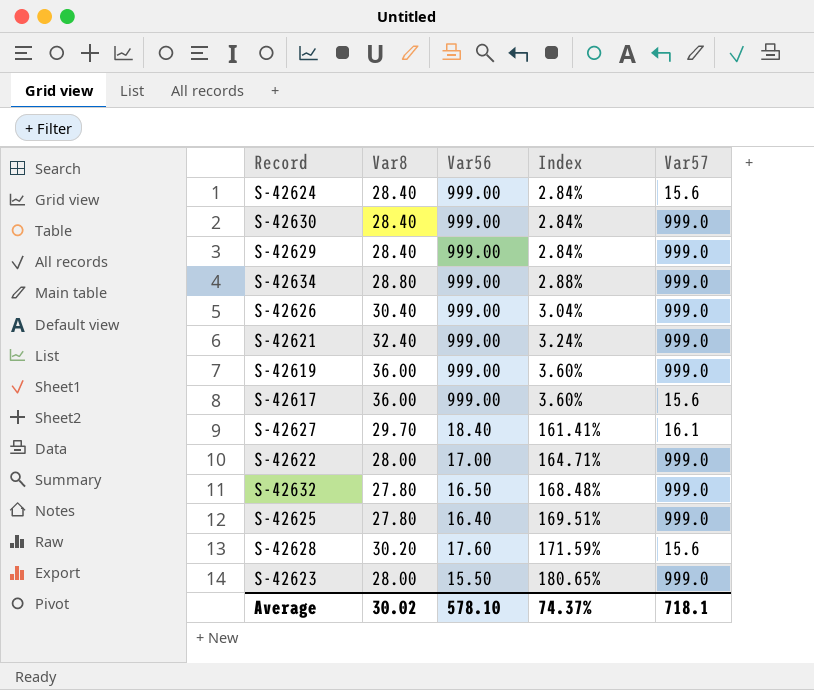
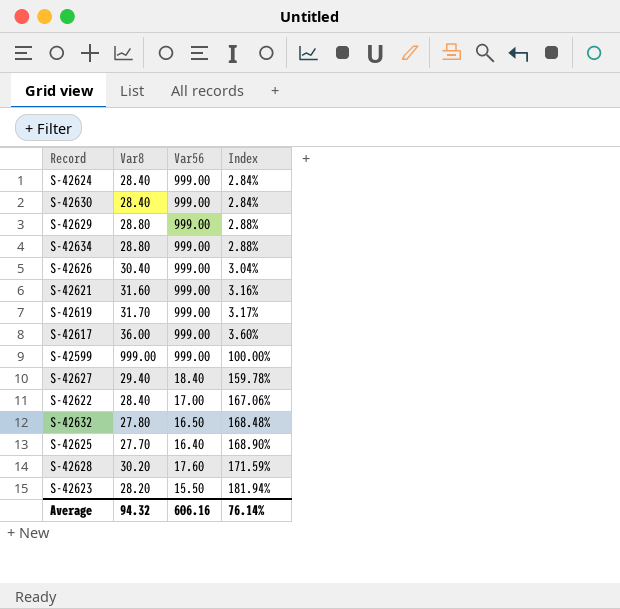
column Var57 | position: 5 -> none
S-42629 | Var8: 28.40 -> 28.80
S-42629 | Index: 2.84% -> 2.88%
S-42621 | Var8: 32.40 -> 31.60
S-42621 | Index: 3.24% -> 3.16%
S-42619 | Var8: 36.00 -> 31.70
S-42619 | Index: 3.60% -> 3.17%
row S-42599: none -> 999.00 | 999.00 | 100.00%
S-42627 | Var8: 29.70 -> 29.40
S-42627 | Index: 161.41% -> 159.78%
S-42622 | Var8: 28.00 -> 28.40
S-42622 | Index: 164.71% -> 167.06%
S-42625 | Var8: 27.80 -> 27.70
S-42625 | Index: 169.51% -> 168.90%
S-42623 | Var8: 28.00 -> 28.20
S-42623 | Index: 180.65% -> 181.94%
Average | Var8: 30.02 -> 94.32
Average | Var56: 578.10 -> 606.16
Average | Index: 74.37% -> 76.14%

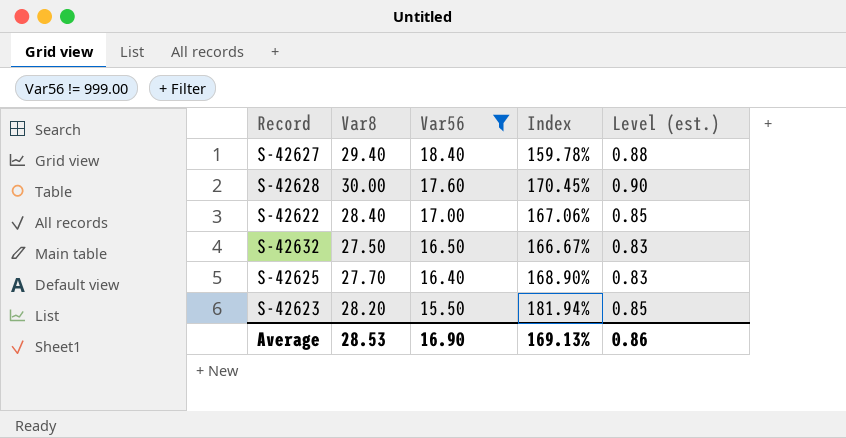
filter: none -> Var56 != 999.00
row order: Index ascending -> Var56 descending
column Level (est.) | formula: none -> [Var8] * 0.03
S-42628 | Var8: 30.20 -> 30.00
S-42628 | Index: 171.59% -> 170.45%
S-42632 | Var8: 27.80 -> 27.50
S-42632 | Index: 168.48% -> 166.67%
Average | Var8: 94.32 -> 28.53
Average | Var56: 606.16 -> 16.90
Average | Index: 76.14% -> 169.13%

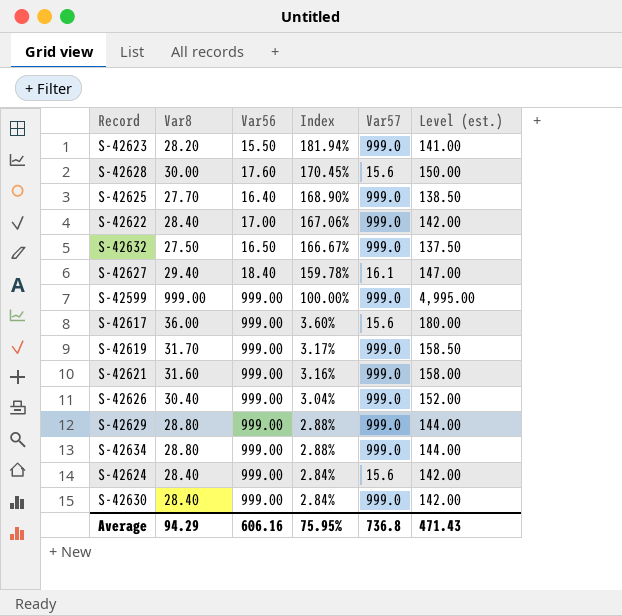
filter: Var56 != 999.00 -> none
row order: Var56 descending -> Index descending
column Var57 | position: none -> 5
column Level (est.) | formula: [Var8] * 0.03 -> [Var8] * 5
Average | Var8: 28.53 -> 94.29
Average | Var56: 16.90 -> 606.16
Average | Index: 169.13% -> 75.95%
Average | Level (est.): 0.86 -> 471.43

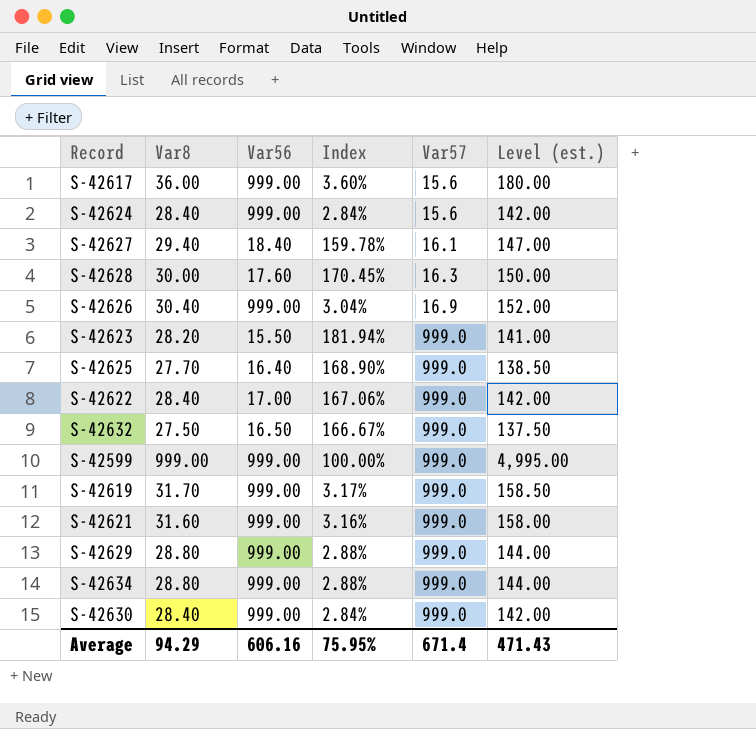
row order: Index descending -> Var57 ascending
S-42628 | Var57: 15.6 -> 16.3
S-42626 | Var57: 999.0 -> 16.9
Average | Var57: 736.8 -> 671.4

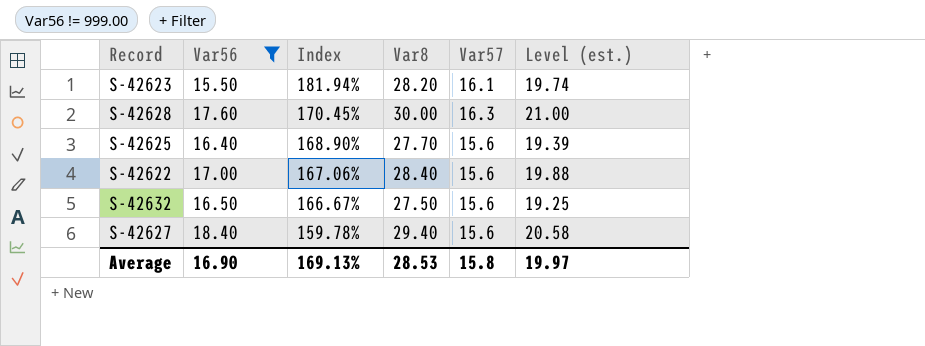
filter: none -> Var56 != 999.00
row order: Var57 ascending -> Index descending
column Var8 | position: 2 -> 4
column Level (est.) | formula: [Var8] * 5 -> [Var8] * 0.7
S-42623 | Var57: 999.0 -> 16.1
S-42625 | Var57: 999.0 -> 15.6
S-42622 | Var57: 999.0 -> 15.6
S-42632 | Var57: 999.0 -> 15.6
S-42627 | Var57: 16.1 -> 15.6
Average | Var56: 606.16 -> 16.90
Average | Index: 75.95% -> 169.13%
Average | Var8: 94.29 -> 28.53
Average | Var57: 671.4 -> 15.8
Average | Level (est.): 471.43 -> 19.97

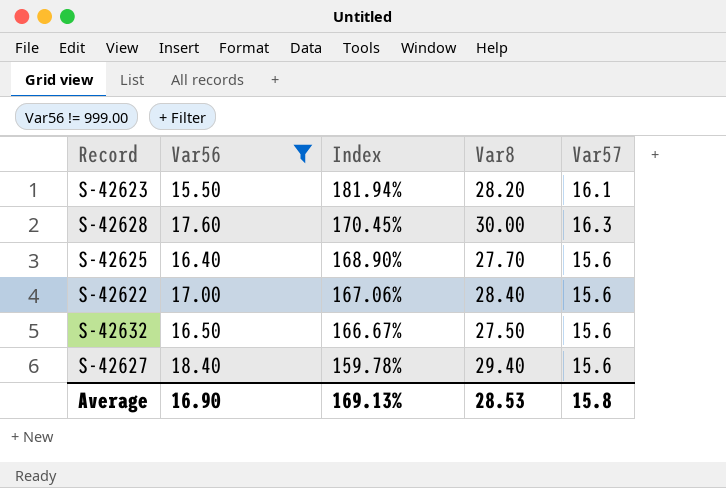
column Level (est.) | formula: [Var8] * 0.7 -> none

